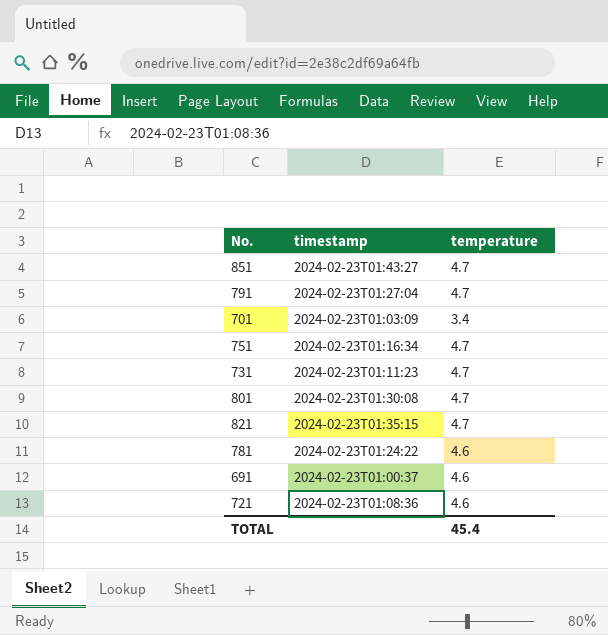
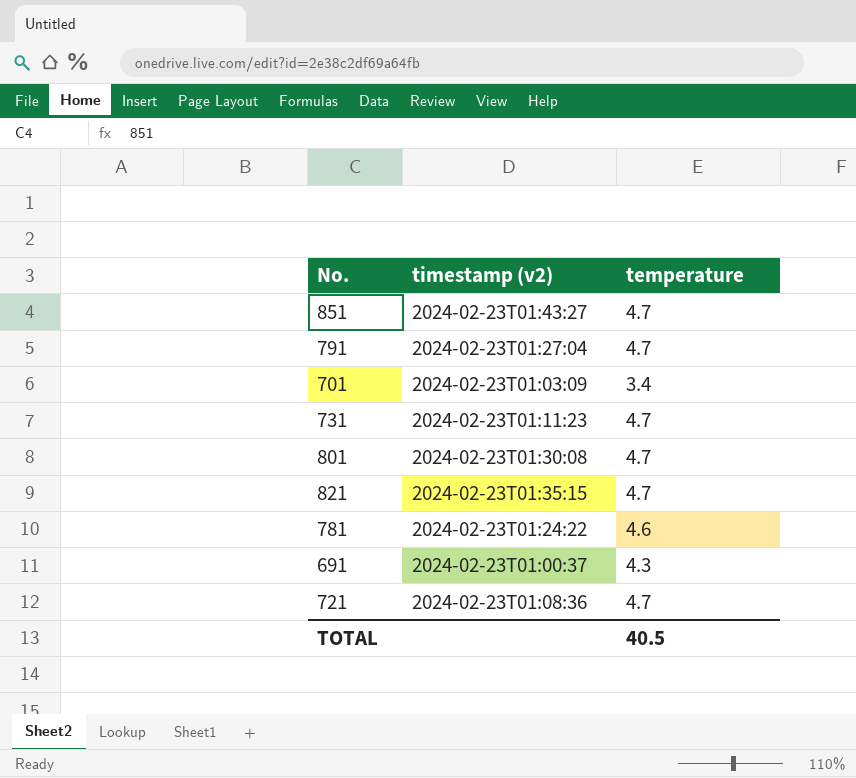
column name: timestamp -> timestamp (v2)
row 751: 2024-02-23T01:16:34 | 4.7 -> none
691 | temperature: 4.6 -> 4.3
721 | temperature: 4.6 -> 4.7
TOTAL | temperature: 45.4 -> 40.5

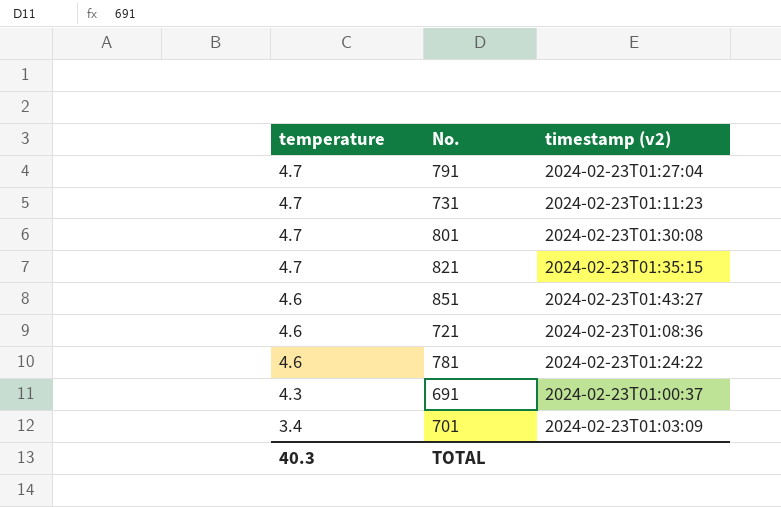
row order: none -> temperature descending
column temperature | position: 3 -> 1
851 | temperature: 4.7 -> 4.6
721 | temperature: 4.7 -> 4.6
TOTAL | temperature: 40.5 -> 40.3

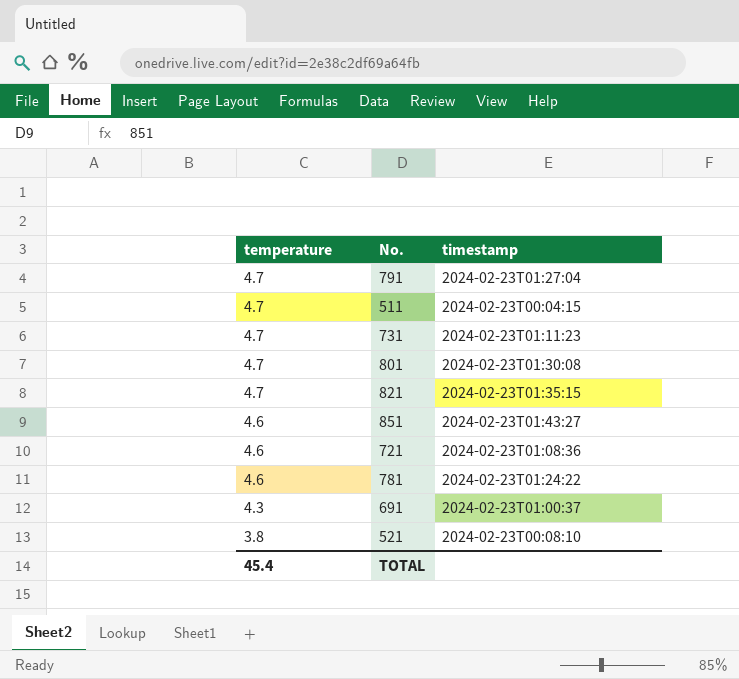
column name: timestamp (v2) -> timestamp
row 701: 3.4 | 2024-02-23T01:03:09 -> none
row 511: none -> 4.7 | 2024-02-23T00:04:15
row 521: none -> 3.8 | 2024-02-23T00:08:10
TOTAL | temperature: 40.3 -> 45.4

